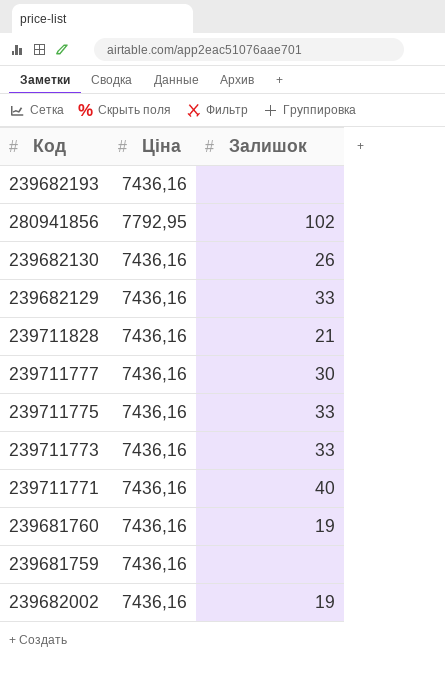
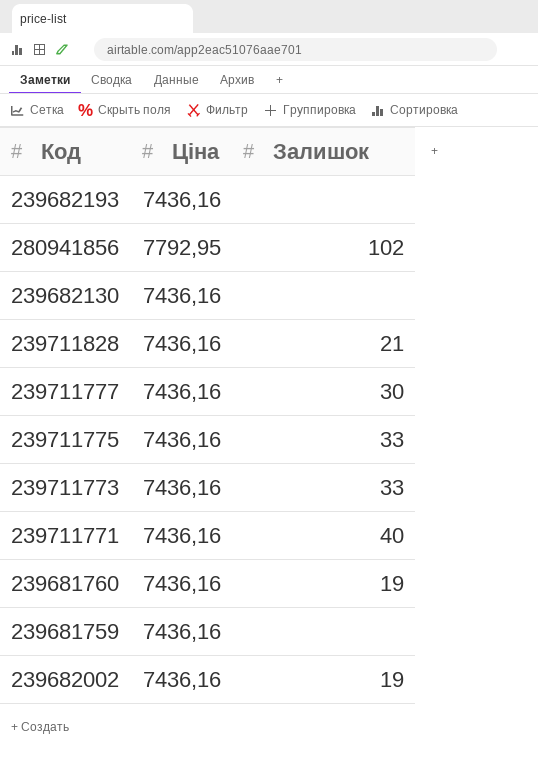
row 239682129: 7436,16 | 33 -> none
239682130 | Залишок: 26 -> none

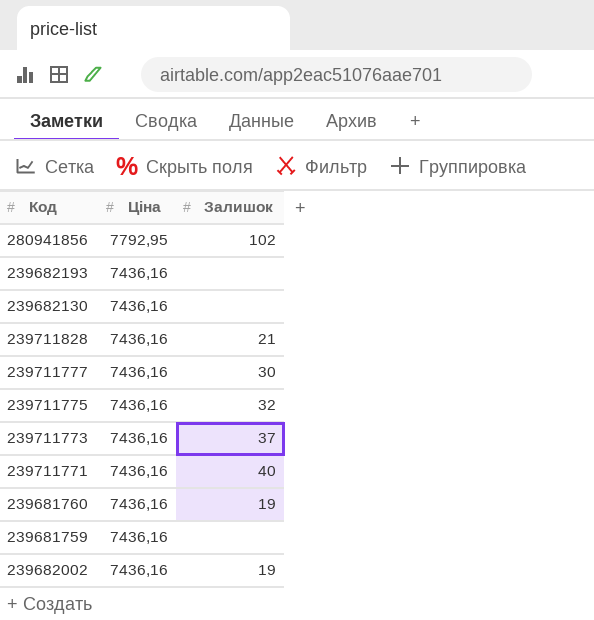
row order: none -> Ціна descending
239711775 | Залишок: 33 -> 32
239711773 | Залишок: 33 -> 37

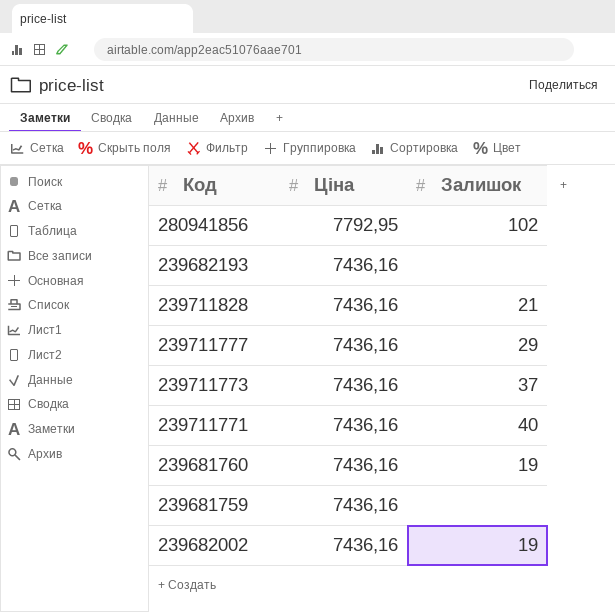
row 239682130: 7436,16 | none -> none
row 239711775: 7436,16 | 32 -> none
239711777 | Залишок: 30 -> 29

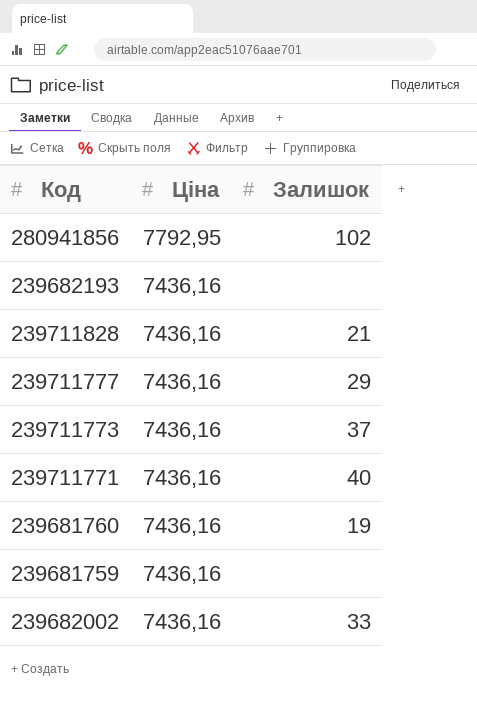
239682002 | Залишок: 19 -> 33

